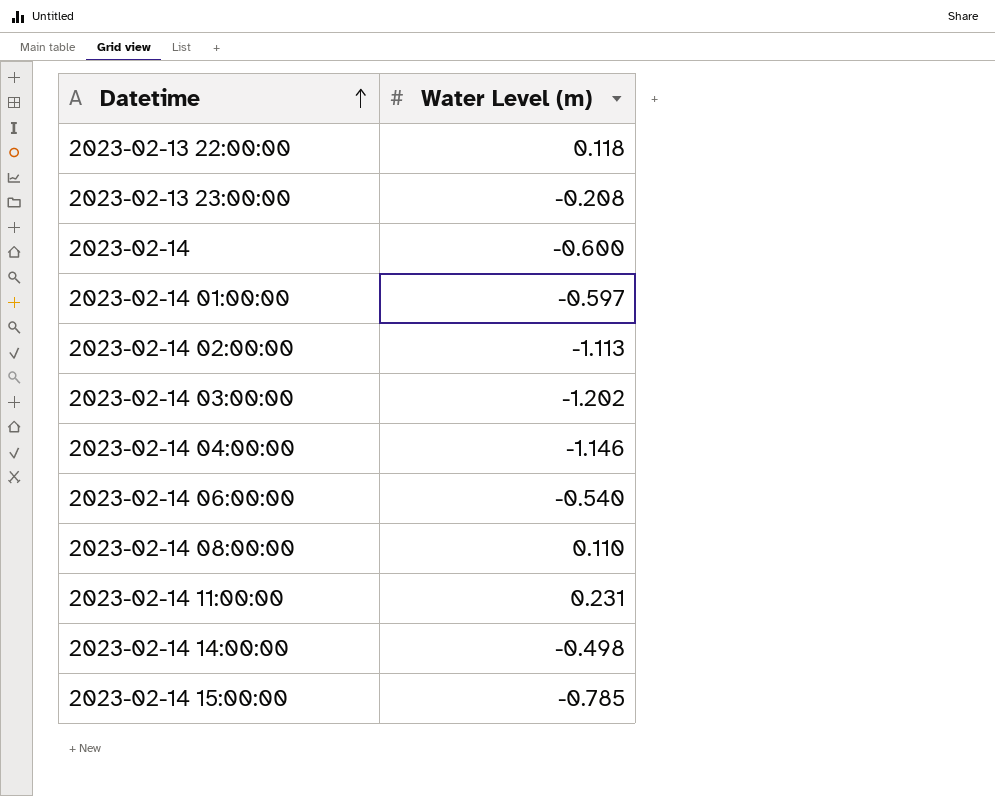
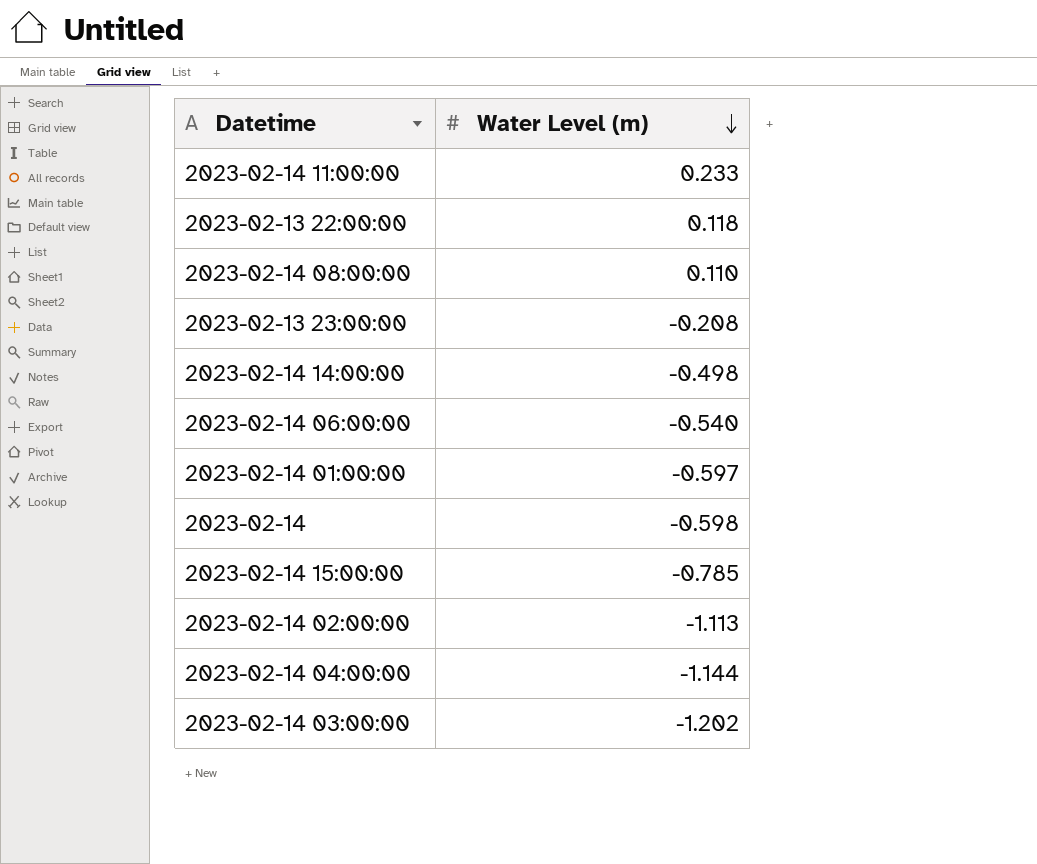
row order: Datetime ascending -> Water Level (m) descending
2023-02-14 11:00:00 | Water Level (m): 0.231 -> 0.233
2023-02-14 | Water Level (m): -0.600 -> -0.598
2023-02-14 04:00:00 | Water Level (m): -1.146 -> -1.144

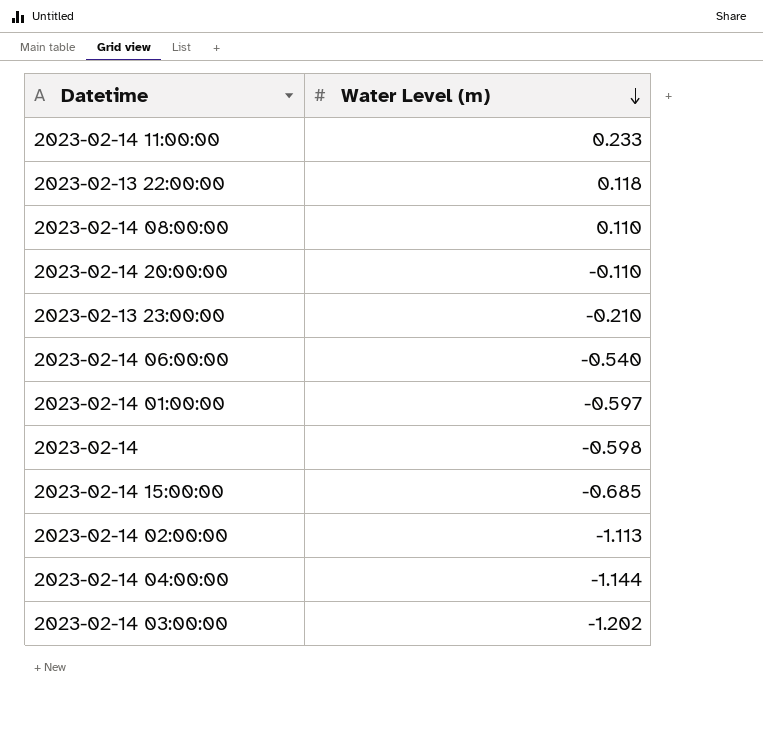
row 2023-02-14 14:00:00: -0.498 -> none
row 2023-02-14 20:00:00: none -> -0.110
2023-02-13 23:00:00 | Water Level (m): -0.208 -> -0.210
2023-02-14 15:00:00 | Water Level (m): -0.785 -> -0.685

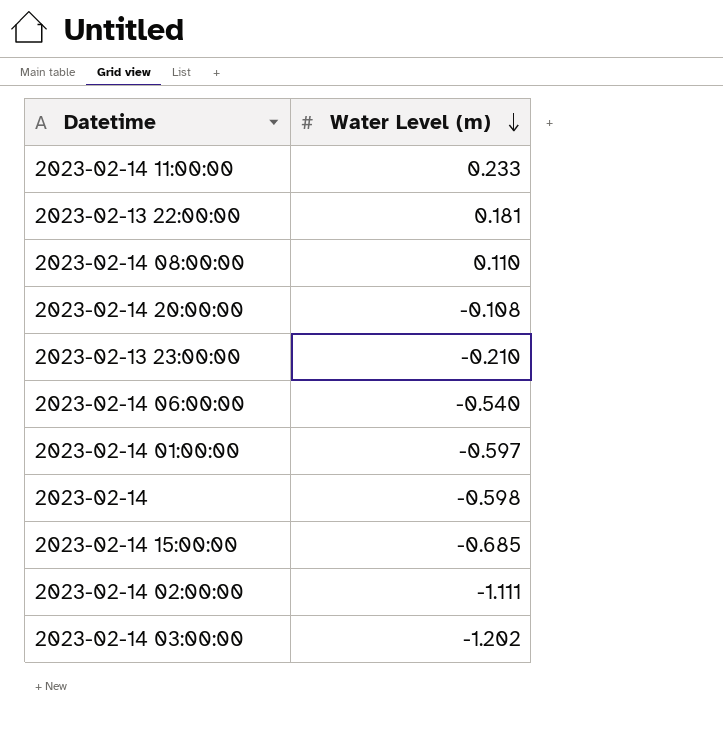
row 2023-02-14 04:00:00: -1.144 -> none
2023-02-13 22:00:00 | Water Level (m): 0.118 -> 0.181
2023-02-14 20:00:00 | Water Level (m): -0.110 -> -0.108
2023-02-14 02:00:00 | Water Level (m): -1.113 -> -1.111

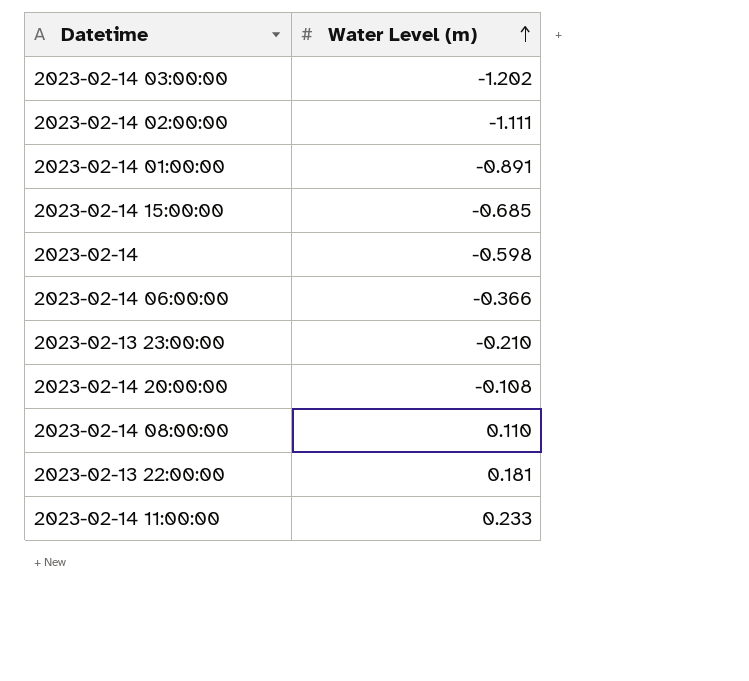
row order: Water Level (m) descending -> Water Level (m) ascending
2023-02-14 01:00:00 | Water Level (m): -0.597 -> -0.891
2023-02-14 06:00:00 | Water Level (m): -0.540 -> -0.366

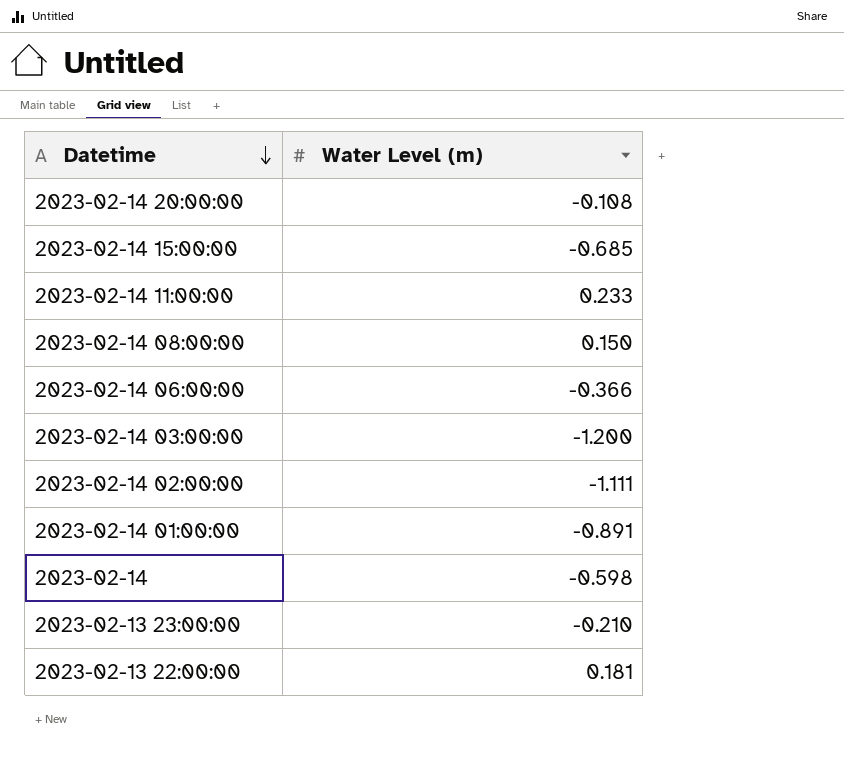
row order: Water Level (m) ascending -> Datetime descending
2023-02-14 08:00:00 | Water Level (m): 0.110 -> 0.150
2023-02-14 03:00:00 | Water Level (m): -1.202 -> -1.200

